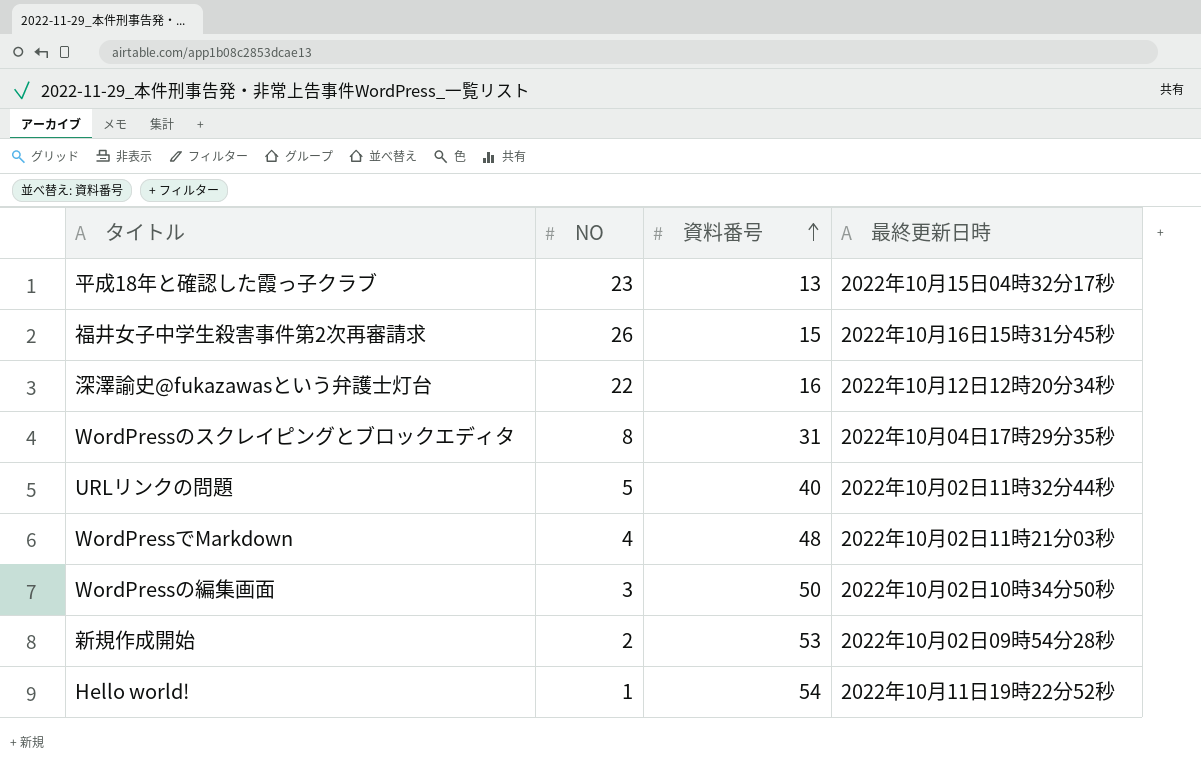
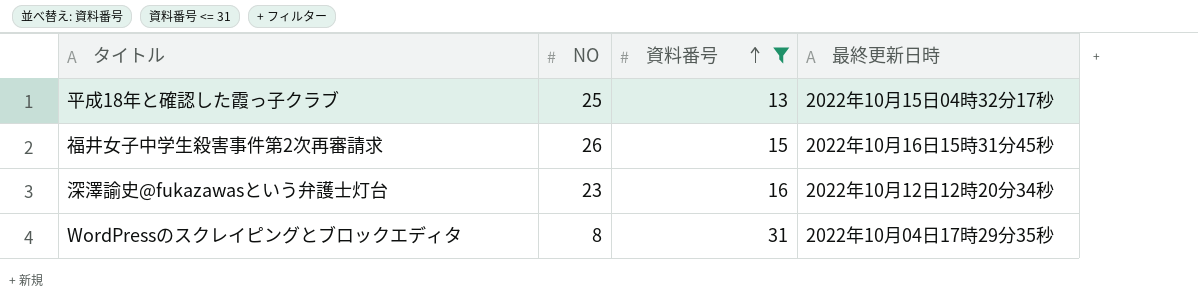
filter: none -> 資料番号 <= 31
平成18年と確認した霞っ子クラブ | NO: 23 -> 25
深澤諭史@fukazawasという弁護士灯台 | NO: 22 -> 23

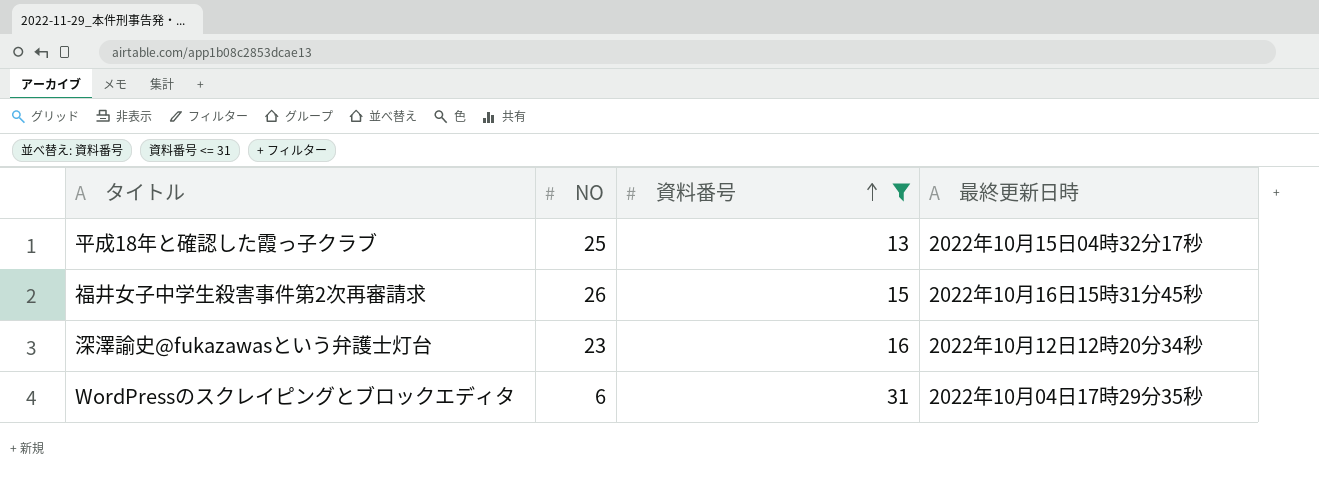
WordPressのスクレイピングとブロックエディタ | NO: 8 -> 6

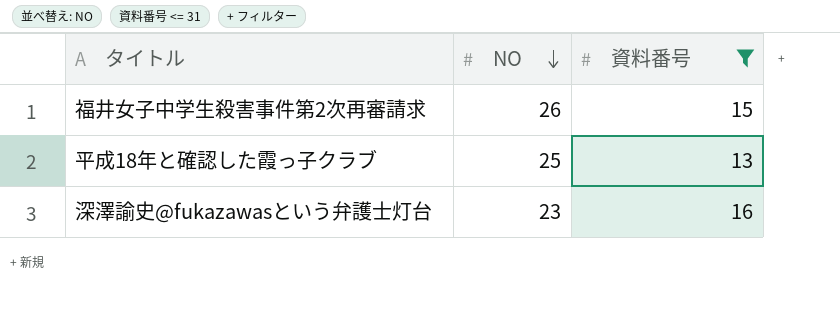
row order: 資料番号 ascending -> NO descending
column 最終更新日時 | position: 4 -> none
row WordPressのスクレイピングとブロックエディタ: 6 | 31 | 2022年10月04日17時29分35秒 -> none

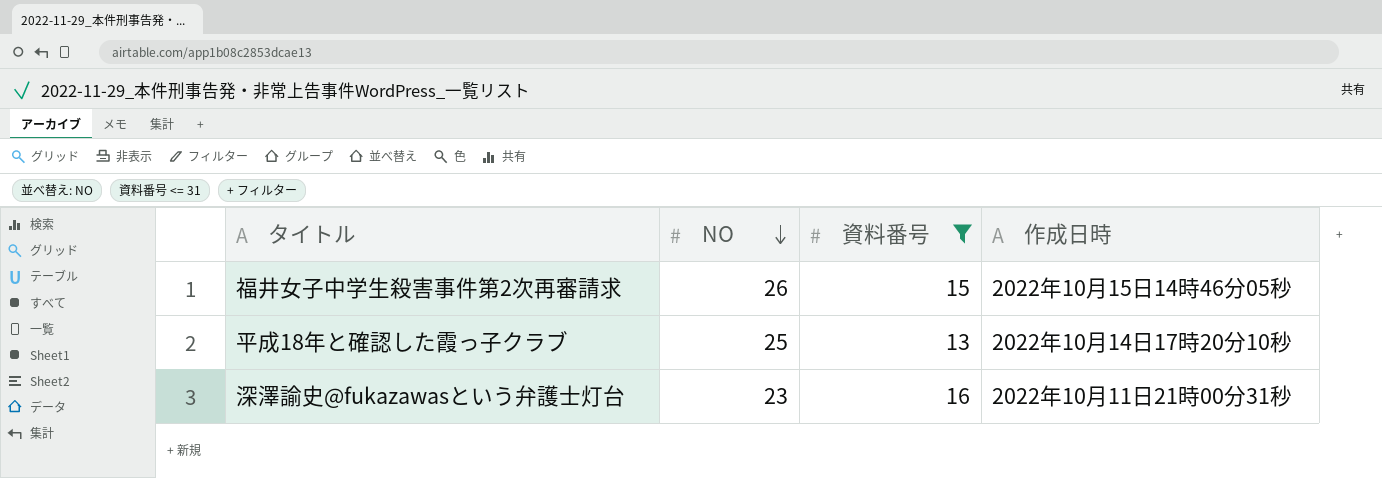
column 作成日時 | position: none -> 4

